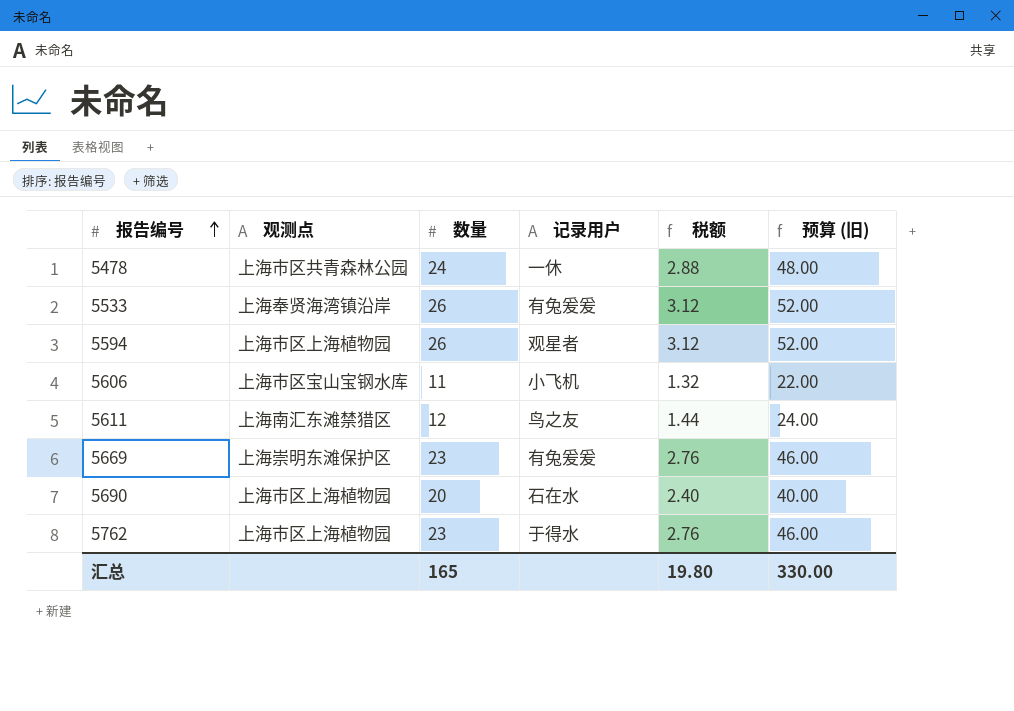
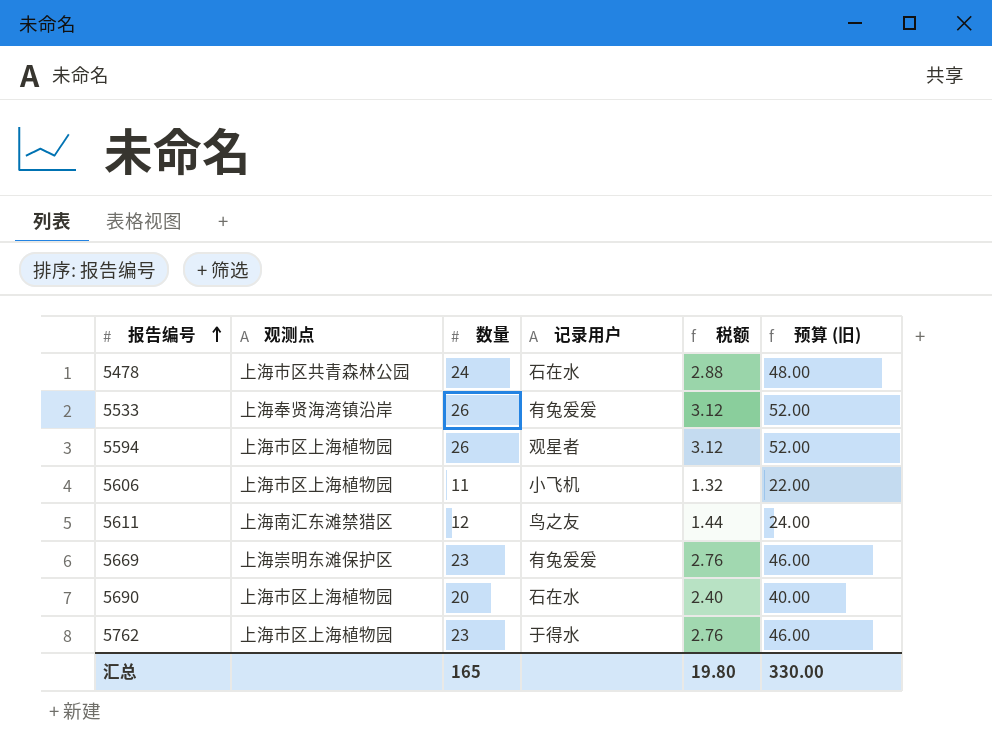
5478 | 记录用户: 一休 -> 石在水
5606 | 观测点: 上海市区宝山宝钢水库 -> 上海市区上海植物园

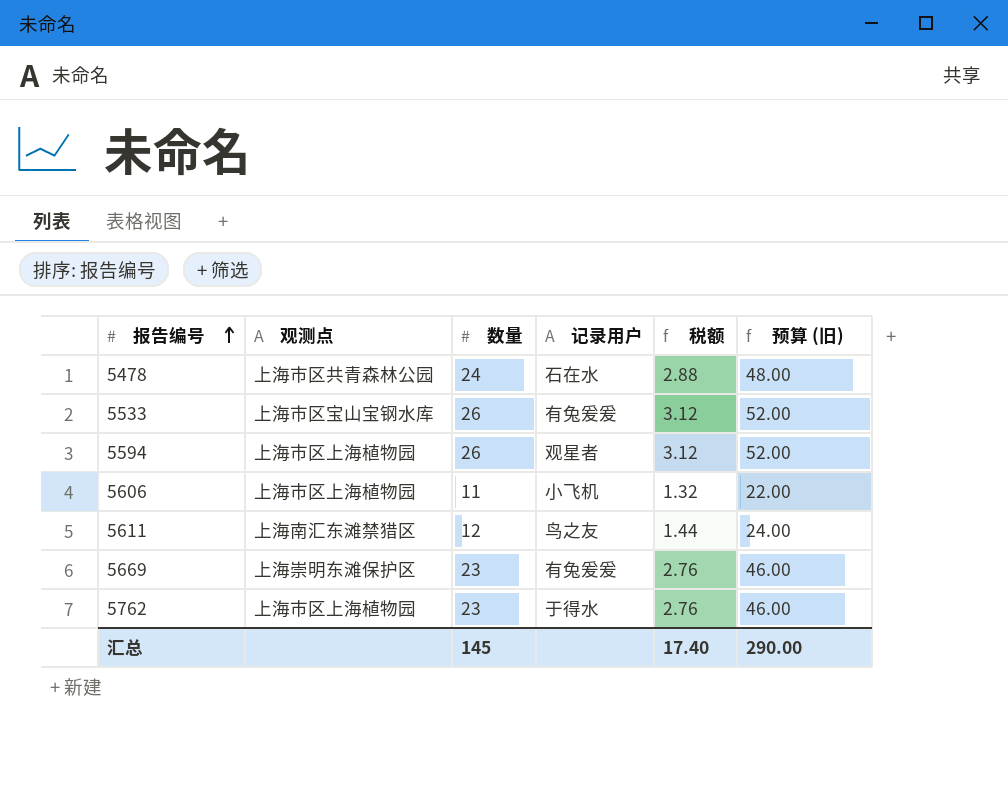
row 5690: 上海市区上海植物园 | 20 | 石在水 | 2.40 | 40.00 -> none
5533 | 观测点: 上海奉贤海湾镇沿岸 -> 上海市区宝山宝钢水库
汇总 | 数量: 165 -> 145
汇总 | 税额: 19.80 -> 17.40
汇总 | 预算 (旧): 330.00 -> 290.00

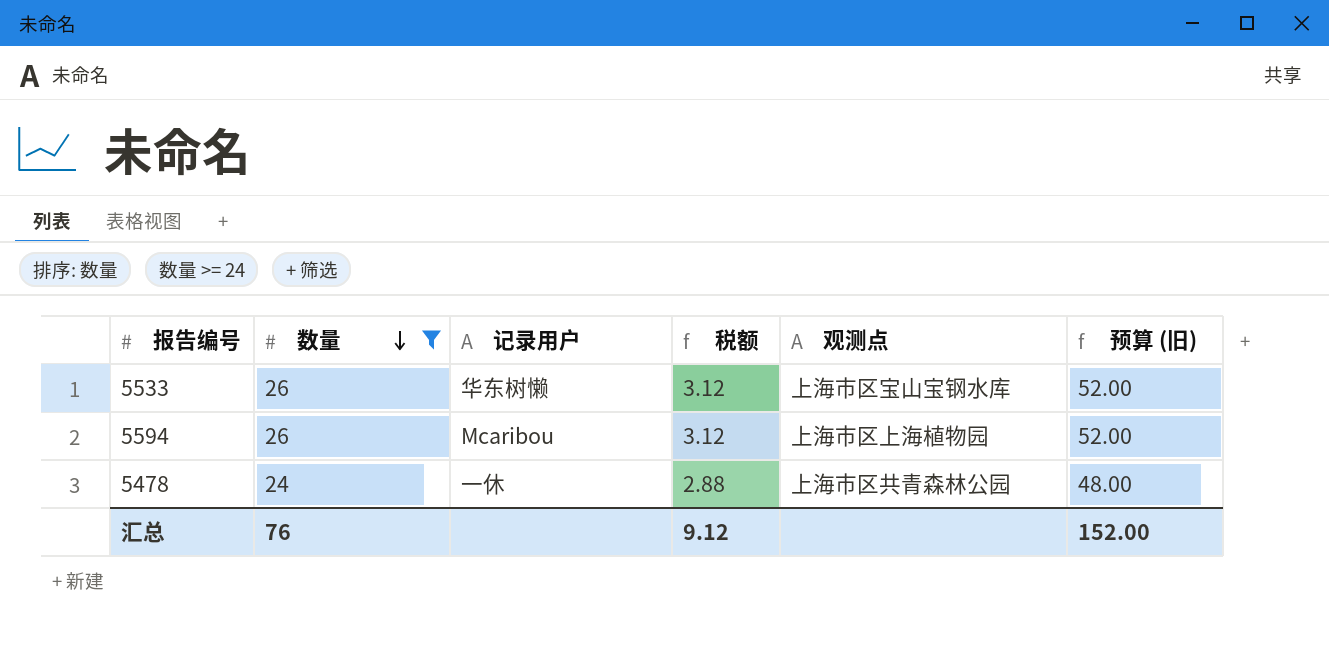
filter: none -> 数量 >= 24
row order: 报告编号 ascending -> 数量 descending
column 观测点 | position: 2 -> 5
5533 | 记录用户: 有兔爰爰 -> 华东树懒
5594 | 记录用户: 观星者 -> Mcaribou
5478 | 记录用户: 石在水 -> 一休
汇总 | 数量: 145 -> 76
汇总 | 税额: 17.40 -> 9.12
汇总 | 预算 (旧): 290.00 -> 152.00

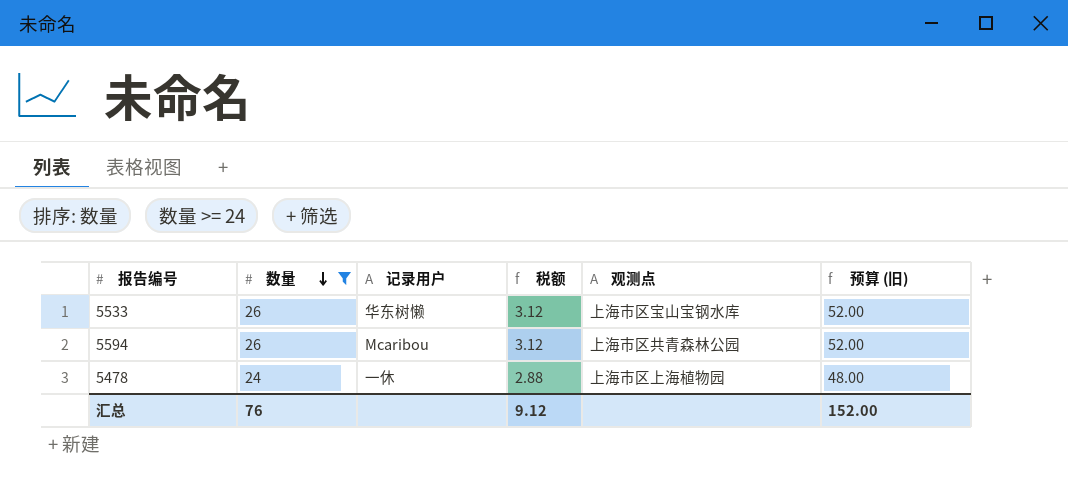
5594 | 观测点: 上海市区上海植物园 -> 上海市区共青森林公园
5478 | 观测点: 上海市区共青森林公园 -> 上海市区上海植物园

